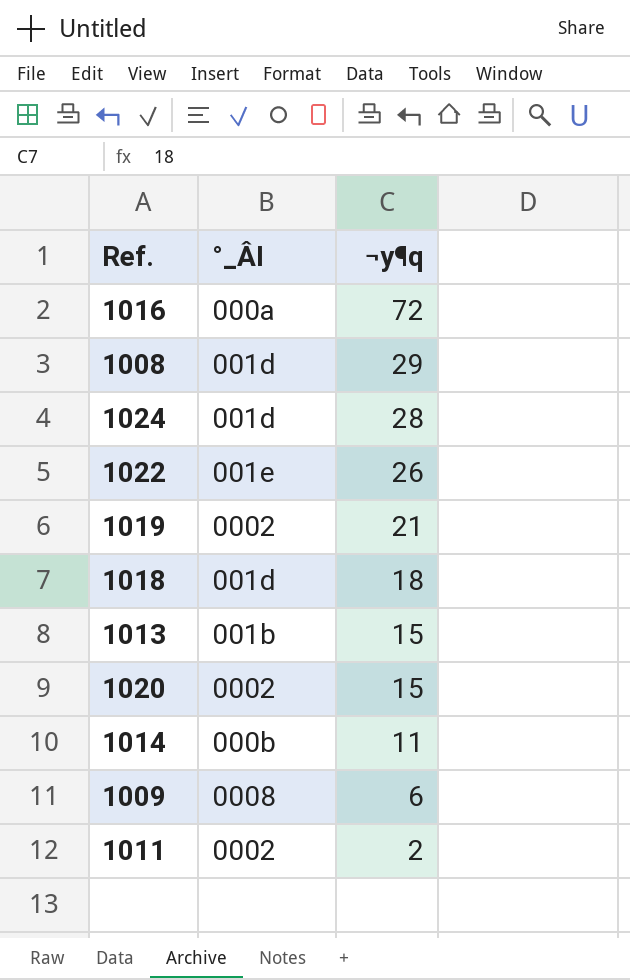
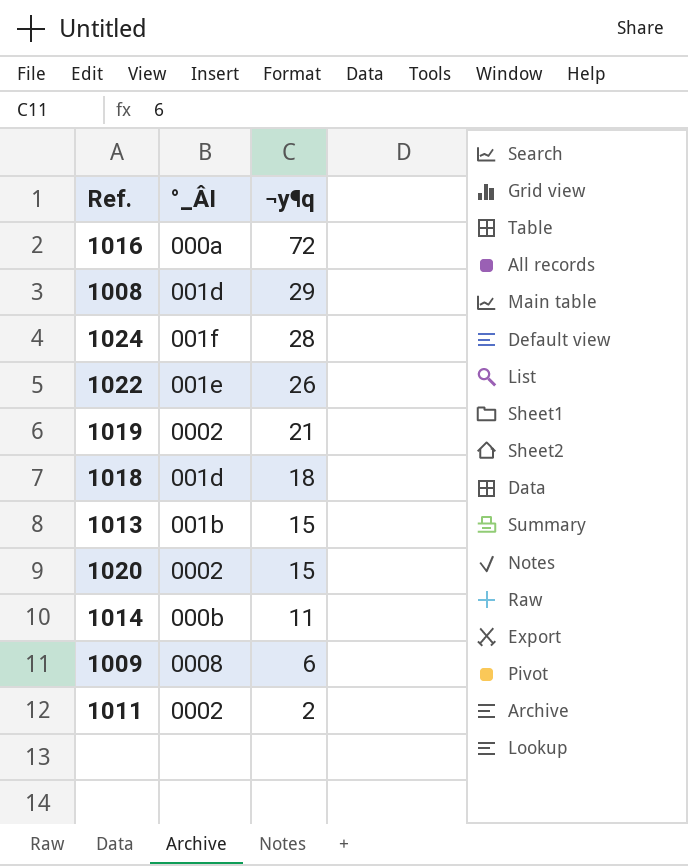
1024 | °_ÂI: 001d -> 001f

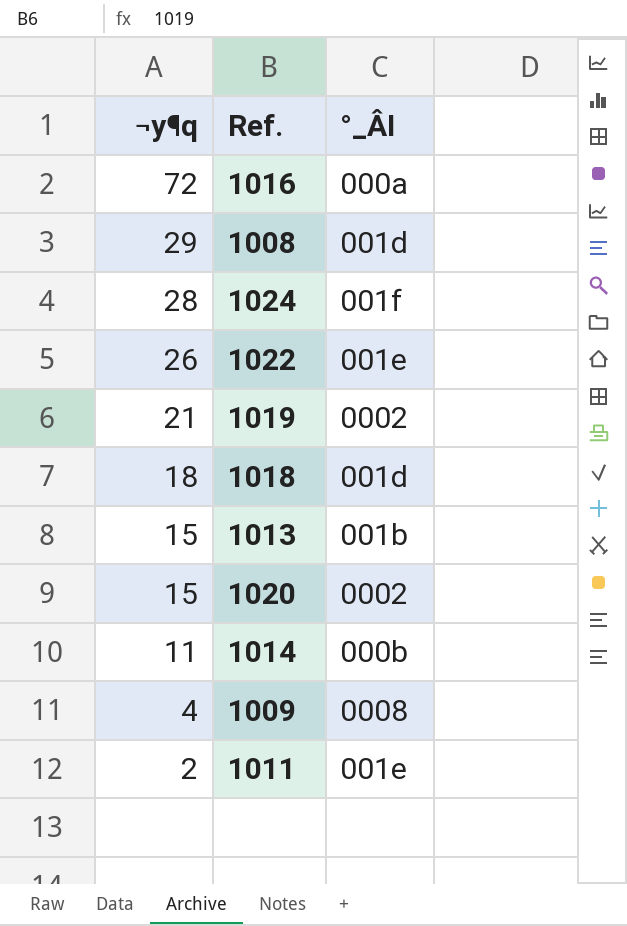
column ¬y¶q | position: 3 -> 1
1009 | ¬y¶q: 6 -> 4
1011 | °_ÂI: 0002 -> 001e

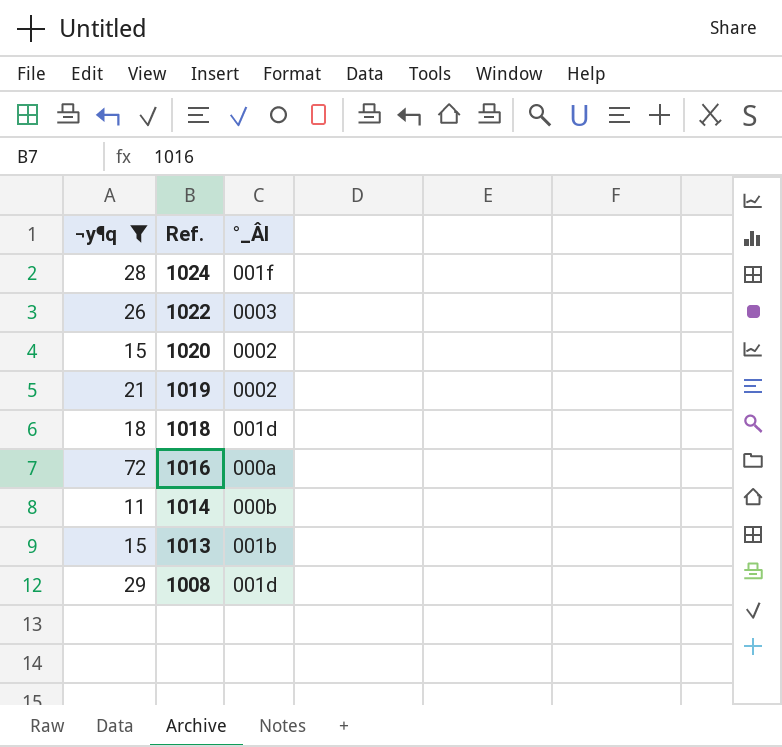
filter: none -> ¬y¶q >= 11
row order: ¬y¶q descending -> Ref. descending
1022 | °_ÂI: 001e -> 0003

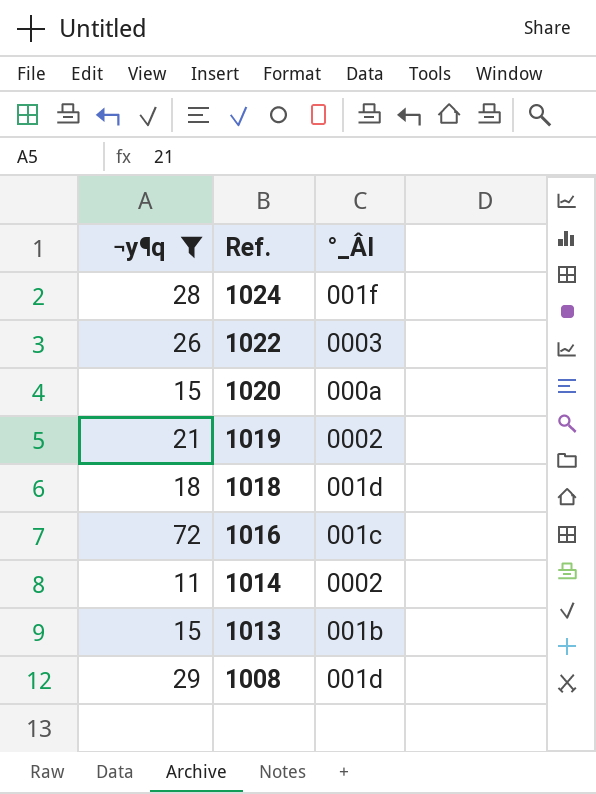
1020 | °_ÂI: 0002 -> 000a
1016 | °_ÂI: 000a -> 001c
1014 | °_ÂI: 000b -> 0002

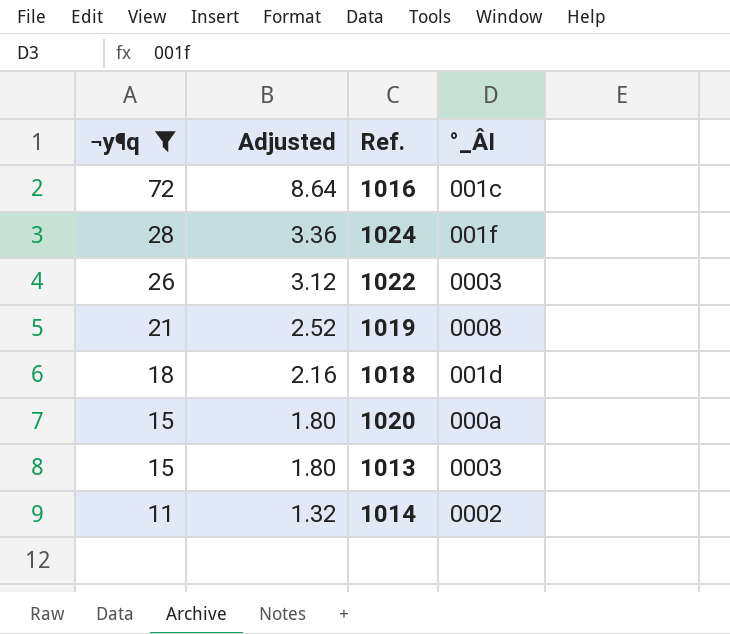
row order: Ref. descending -> ¬y¶q descending
column Adjusted | formula: none -> [¬y¶q] * 0.12
row 1008: 29 | 001d -> none
1019 | °_ÂI: 0002 -> 0008
1013 | °_ÂI: 001b -> 0003

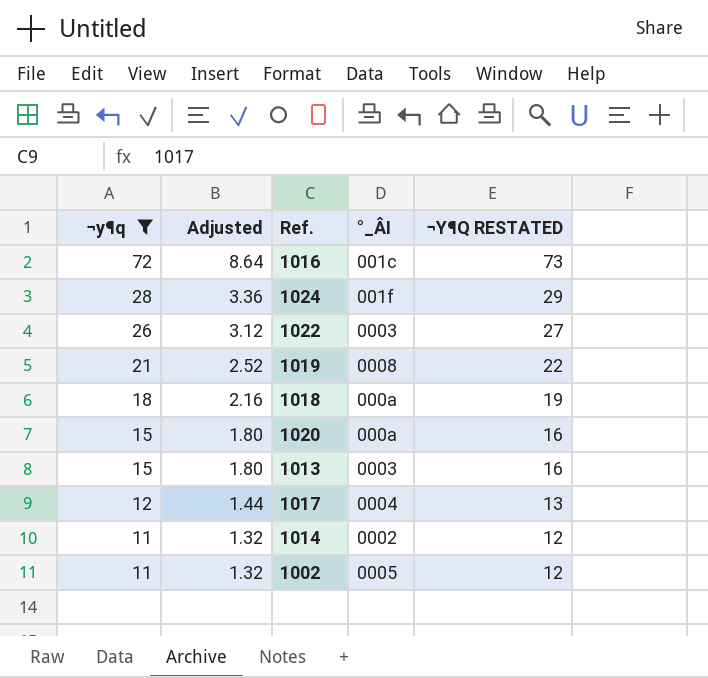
column ¬Y¶Q RESTATED | formula: none -> [¬y¶q] + 1
1018 | °_ÂI: 001d -> 000a
row 1017: none -> 12 | 1.44 | 0004 | 13
row 1002: none -> 11 | 1.32 | 0005 | 12

